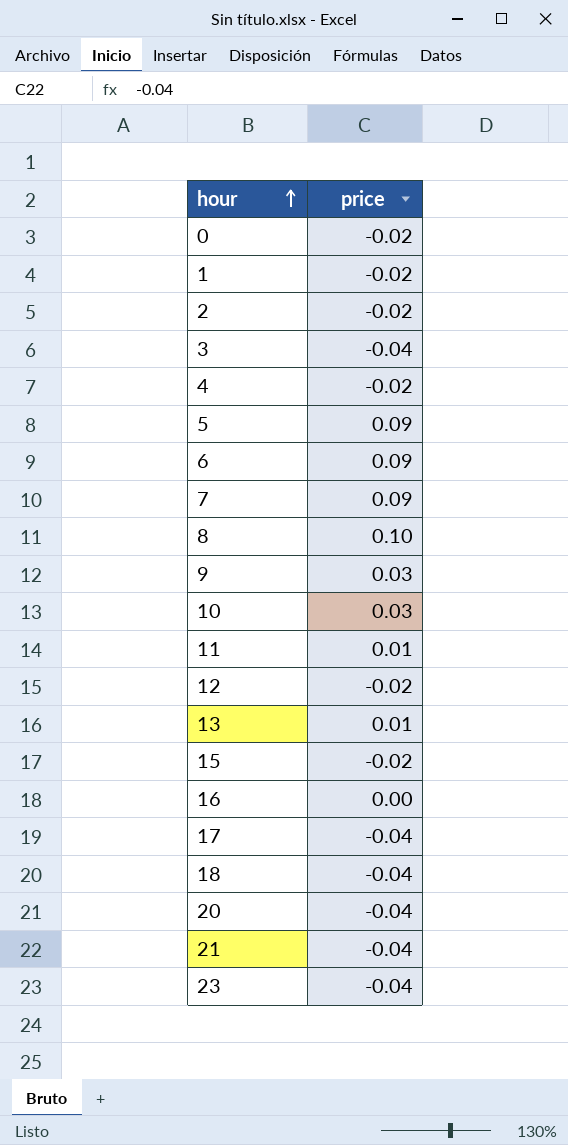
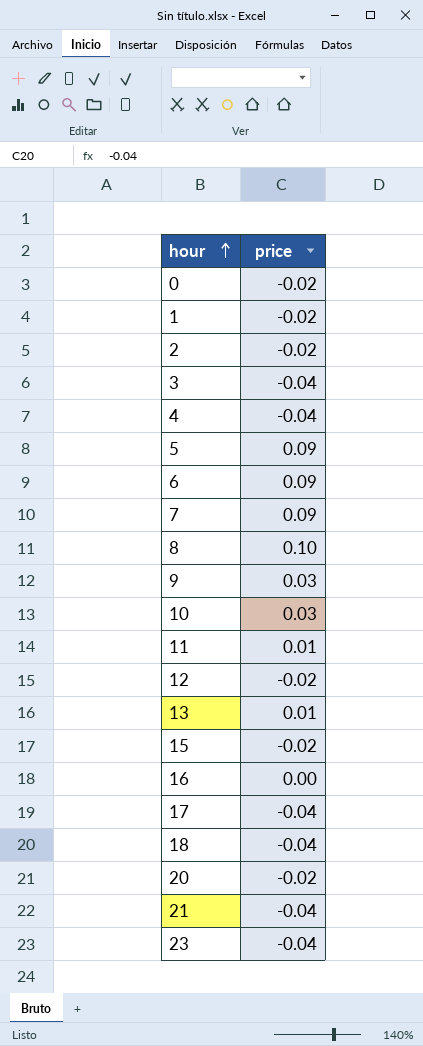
4 | price: -0.02 -> -0.04
20 | price: -0.04 -> -0.02

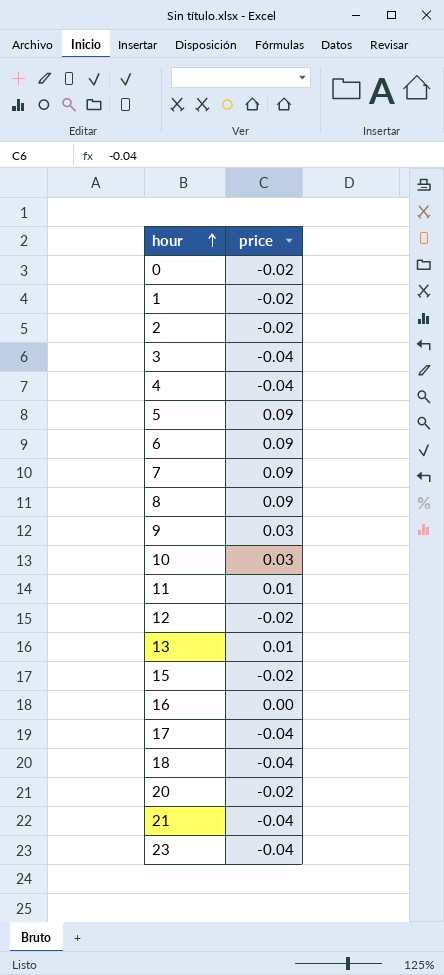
8 | price: 0.10 -> 0.09

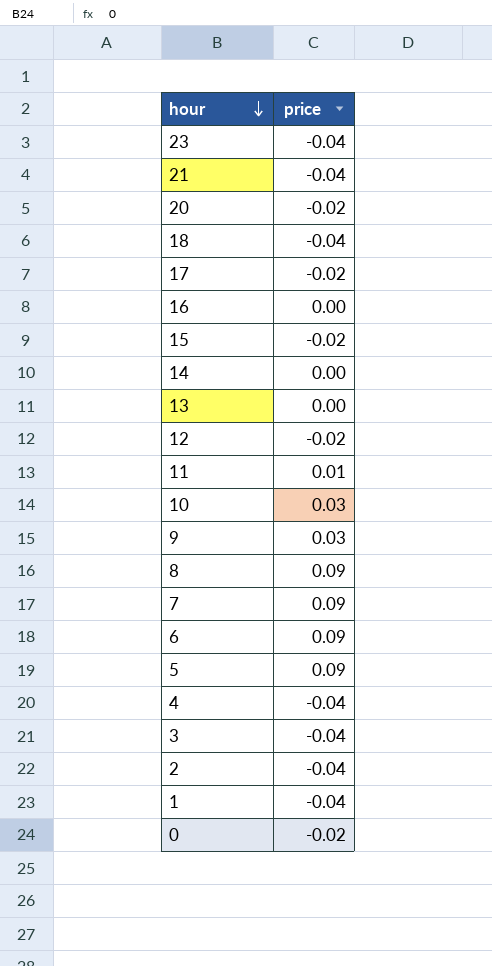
row order: hour ascending -> hour descending
17 | price: -0.04 -> -0.02
row 14: none -> 0.00
13 | price: 0.01 -> 0.00
2 | price: -0.02 -> -0.04
1 | price: -0.02 -> -0.04

